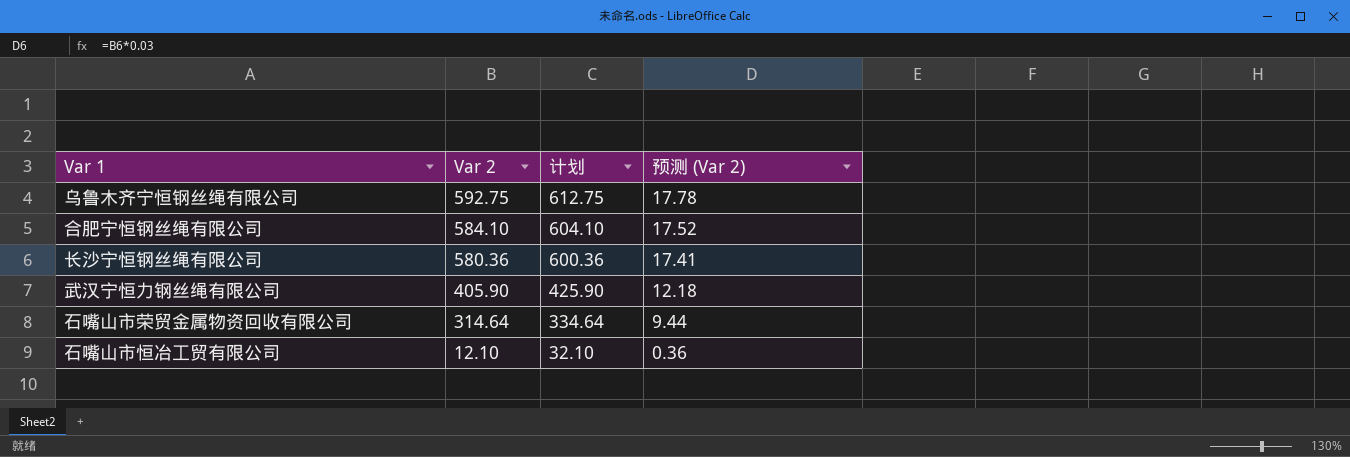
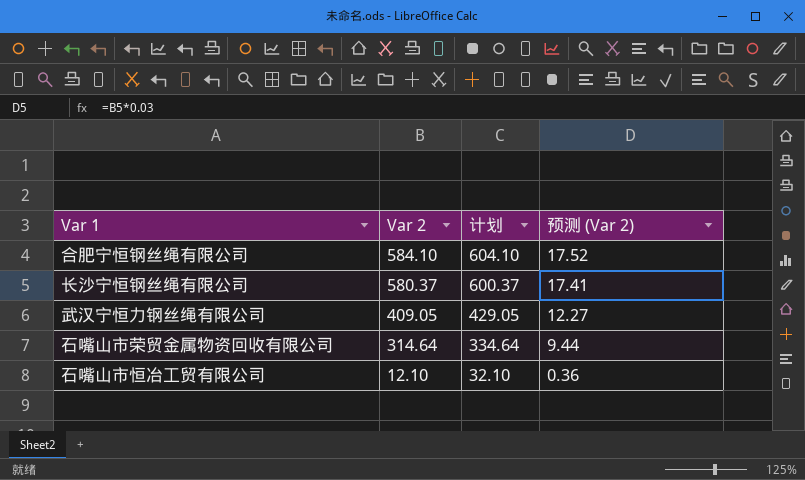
row 乌鲁木齐宁恒钢丝绳有限公司: 592.75 | 612.75 | 17.78 -> none
长沙宁恒钢丝绳有限公司 | Var 2: 580.36 -> 580.37
长沙宁恒钢丝绳有限公司 | 计划: 600.36 -> 600.37
武汉宁恒力钢丝绳有限公司 | Var 2: 405.90 -> 409.05
武汉宁恒力钢丝绳有限公司 | 计划: 425.90 -> 429.05
武汉宁恒力钢丝绳有限公司 | 预测 (Var 2): 12.18 -> 12.27

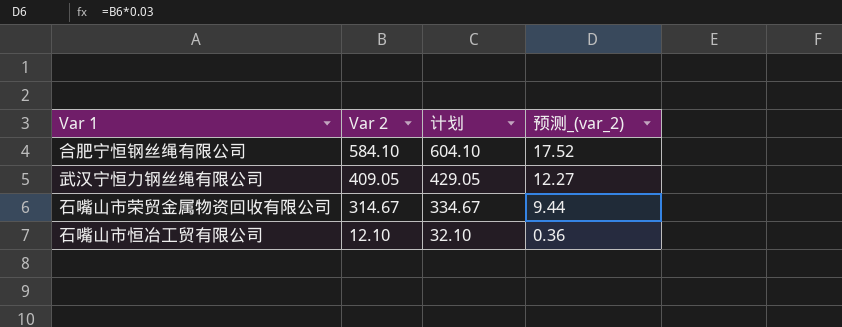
column name: 预测 (Var 2) -> 预测_(var_2)
row 长沙宁恒钢丝绳有限公司: 580.37 | 600.37 | 17.41 -> none
石嘴山市荣贸金属物资回收有限公司 | Var 2: 314.64 -> 314.67
石嘴山市荣贸金属物资回收有限公司 | 计划: 334.64 -> 334.67

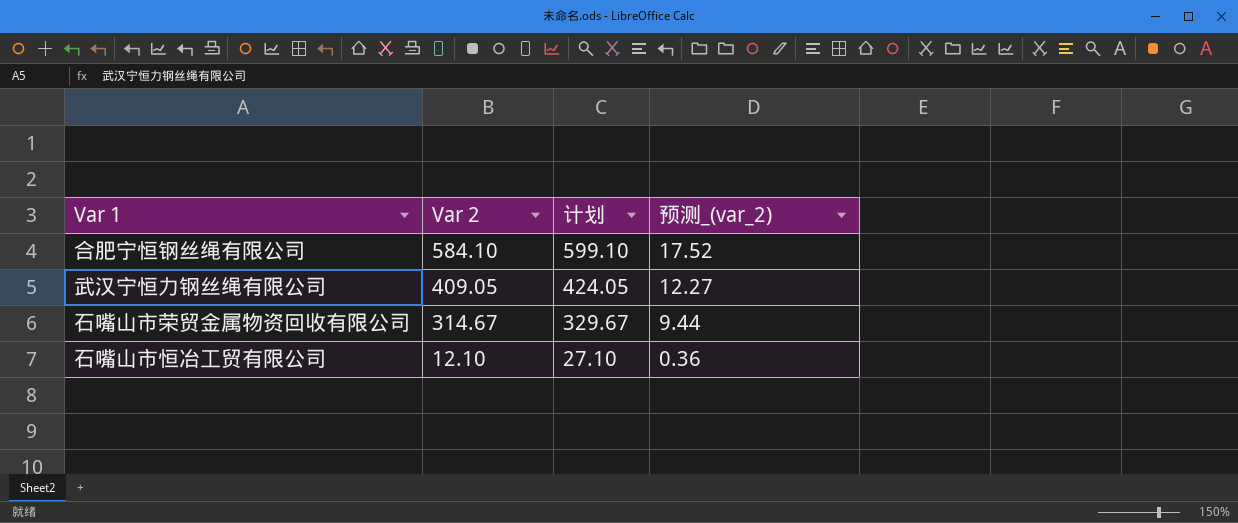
column 计划 | formula: [Var 2] + 20 -> [Var 2] + 15

